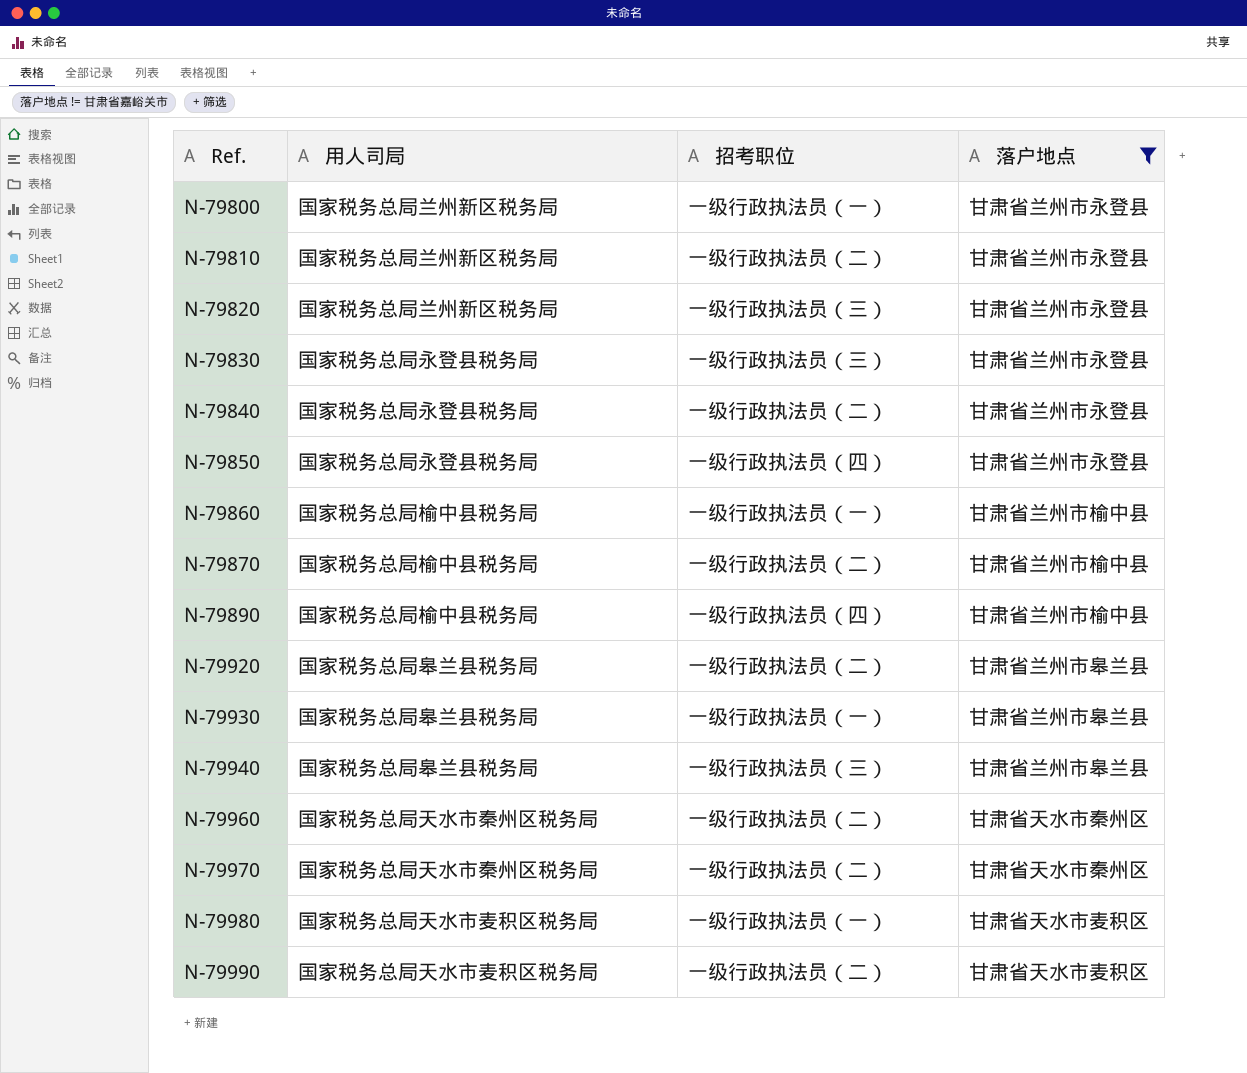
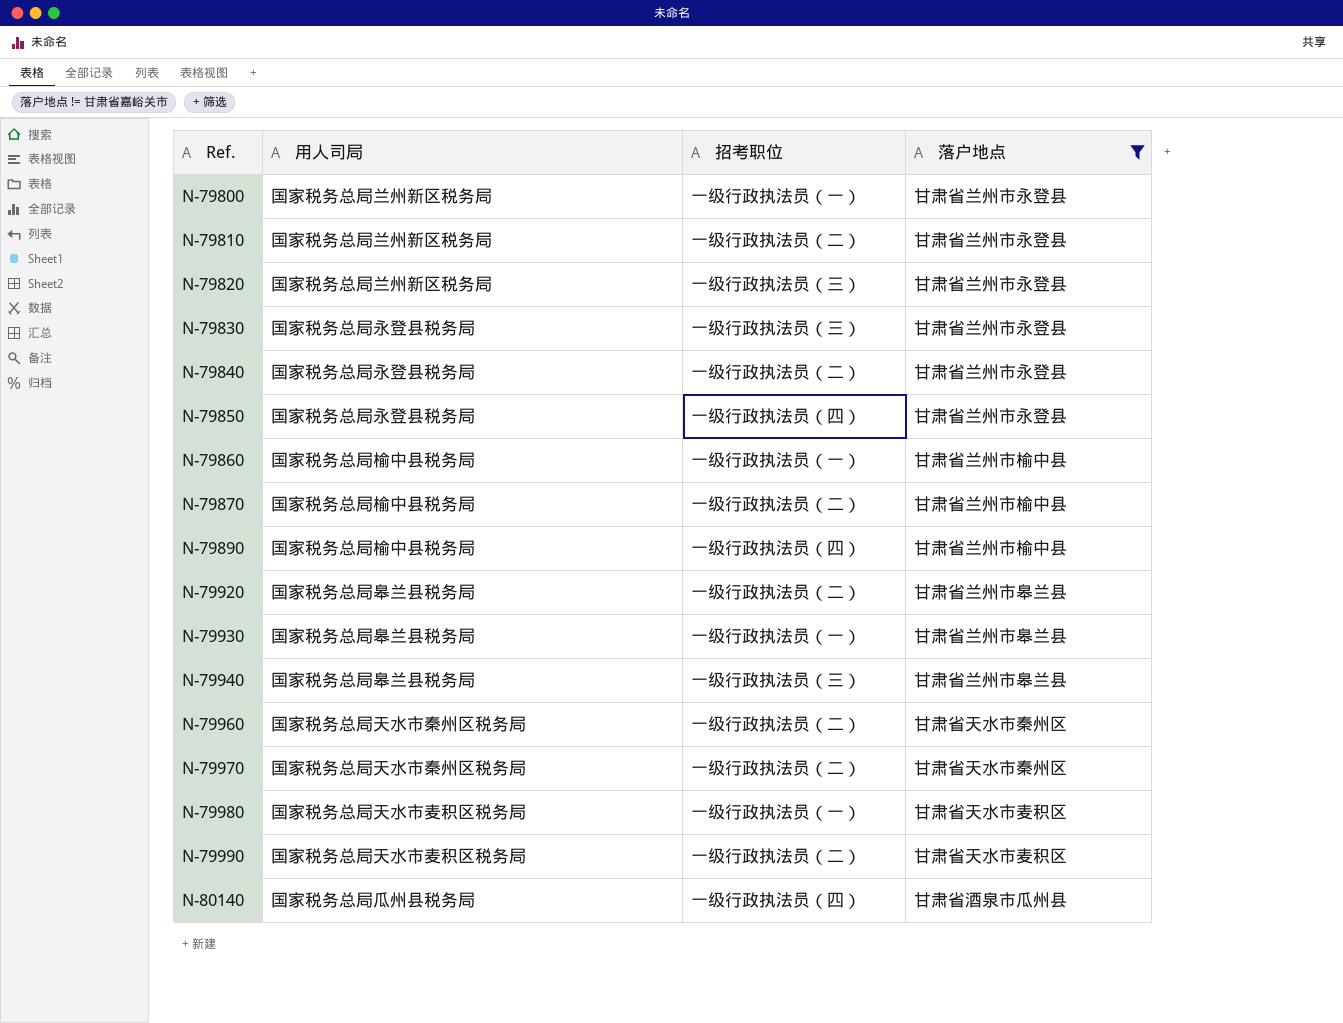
row N-80140: none -> 国家税务总局瓜州县税务局 | 一级行政执法员（四） | 甘肃省酒泉市瓜州县

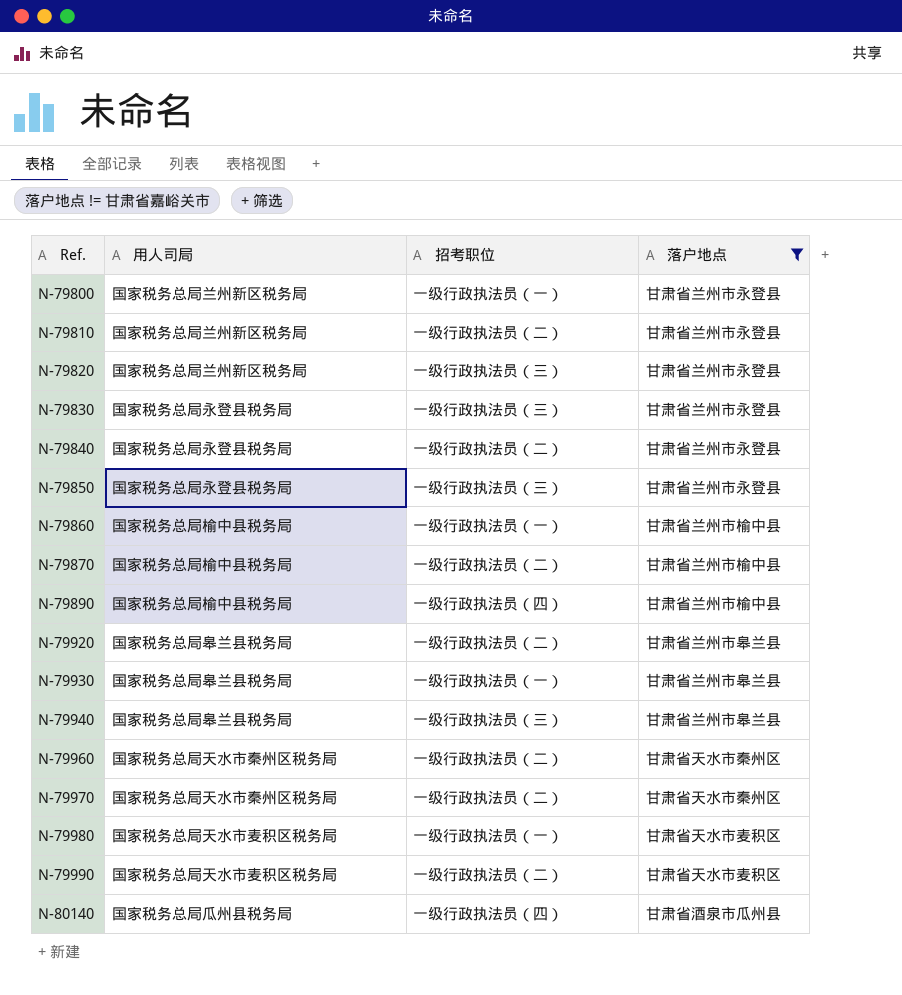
N-79850 | 招考职位: 一级行政执法员（四） -> 一级行政执法员（三）

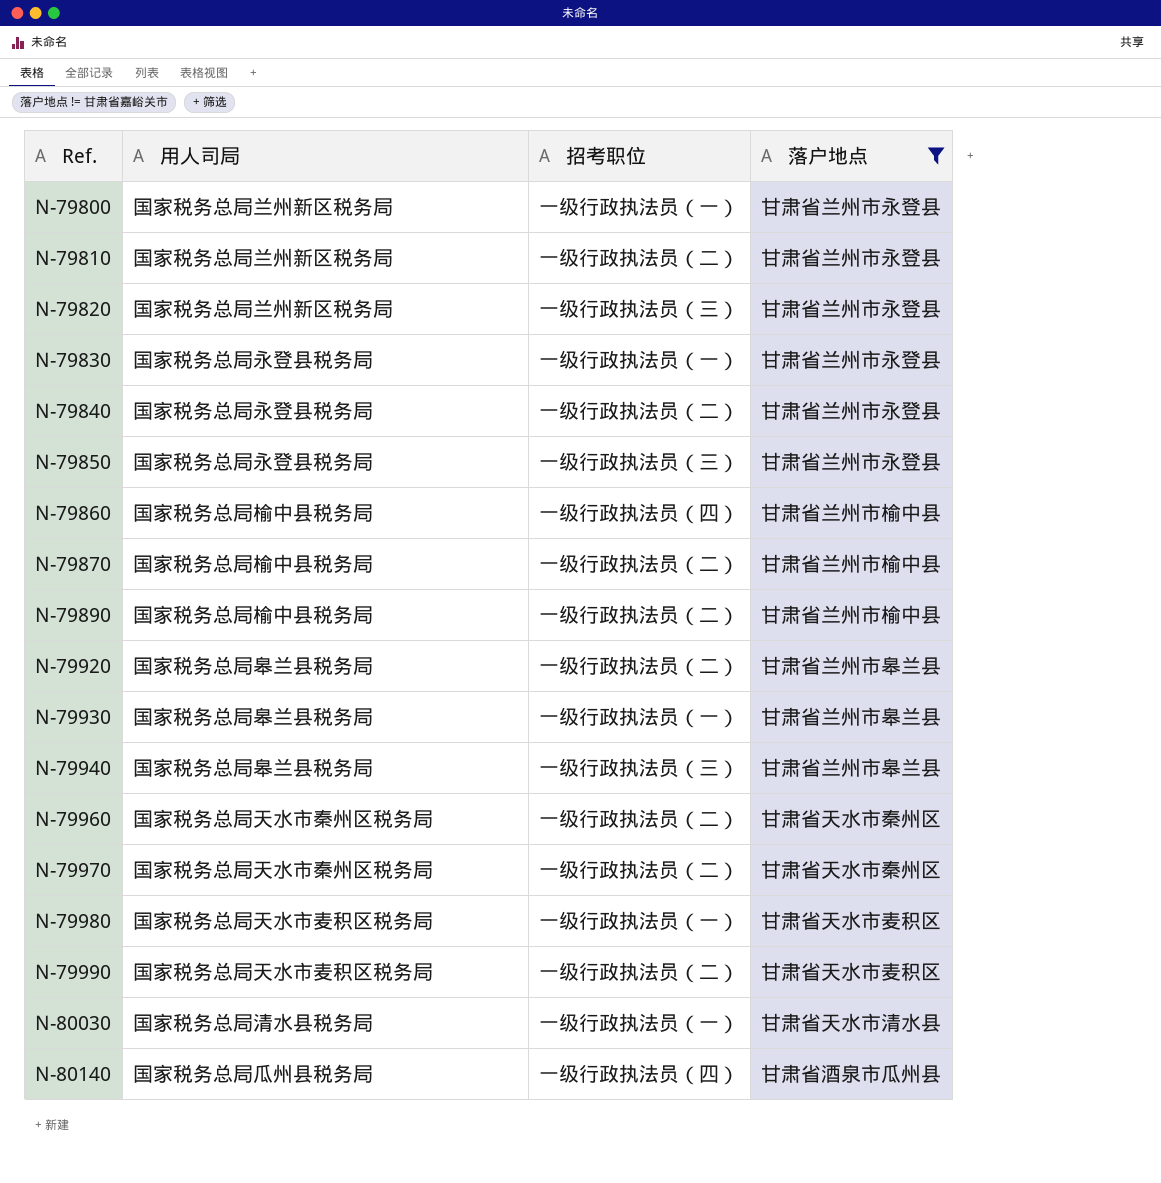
N-79830 | 招考职位: 一级行政执法员（三） -> 一级行政执法员（一）
N-79860 | 招考职位: 一级行政执法员（一） -> 一级行政执法员（四）
N-79890 | 招考职位: 一级行政执法员（四） -> 一级行政执法员（二）
row N-80030: none -> 国家税务总局清水县税务局 | 一级行政执法员（一） | 甘肃省天水市清水县

